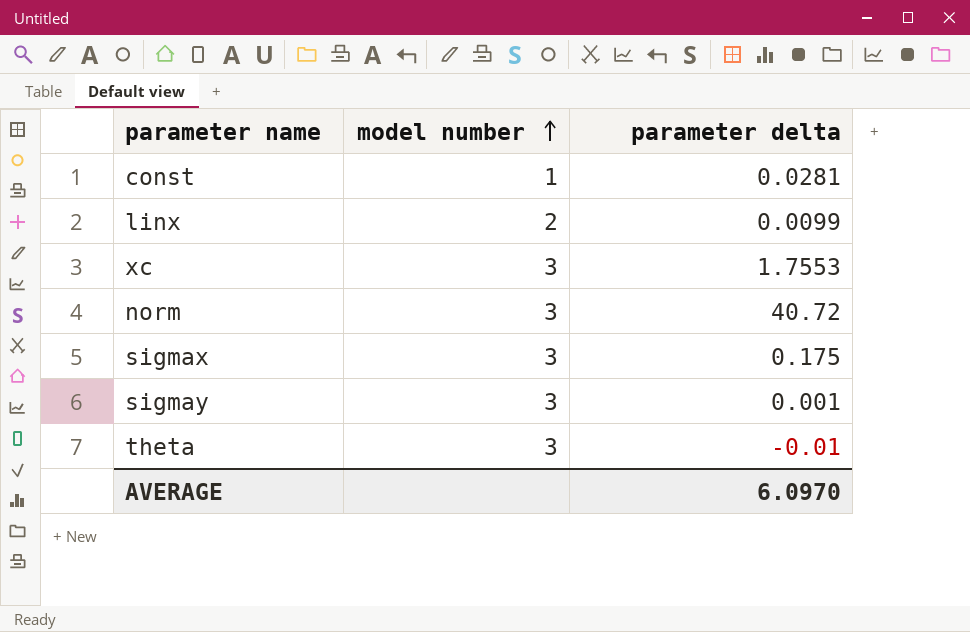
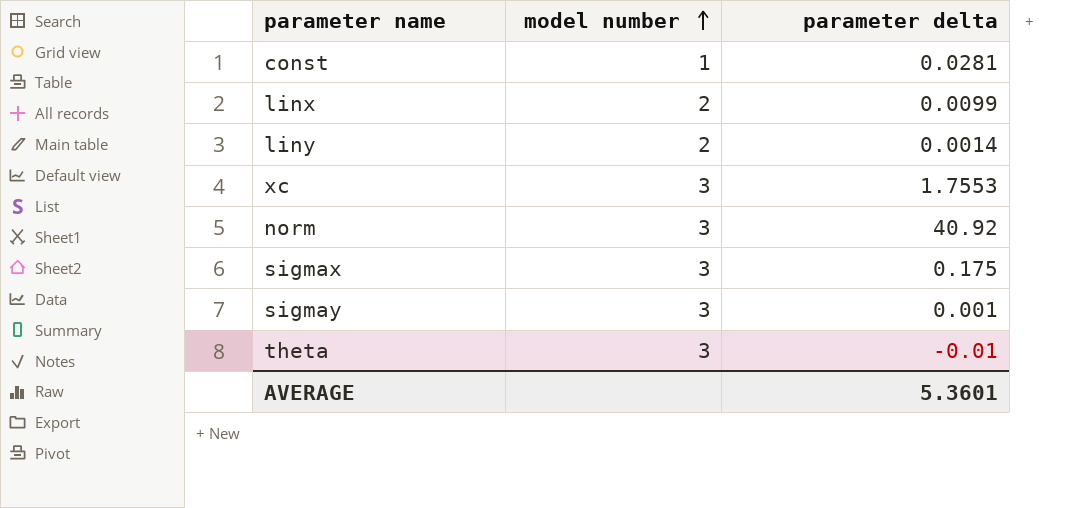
row liny: none -> 2 | 0.0014
norm | parameter delta: 40.72 -> 40.92
AVERAGE | parameter delta: 6.0970 -> 5.3601

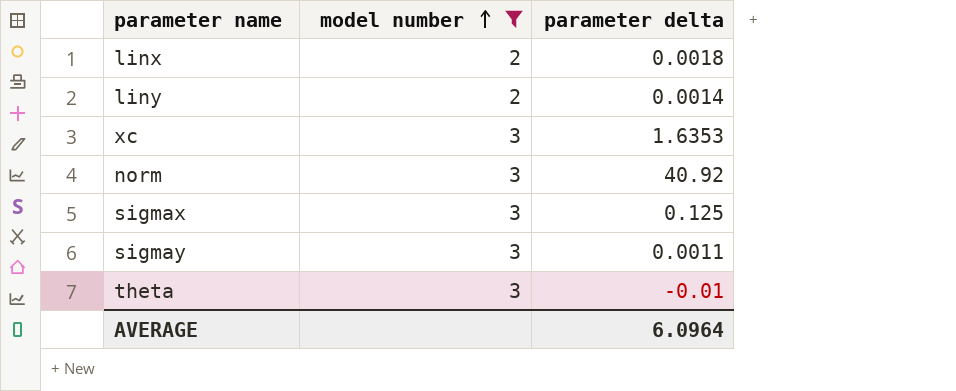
filter: none -> model number != 1
linx | parameter delta: 0.0099 -> 0.0018
xc | parameter delta: 1.7553 -> 1.6353
sigmax | parameter delta: 0.175 -> 0.125
sigmay | parameter delta: 0.001 -> 0.0011
AVERAGE | parameter delta: 5.3601 -> 6.0964

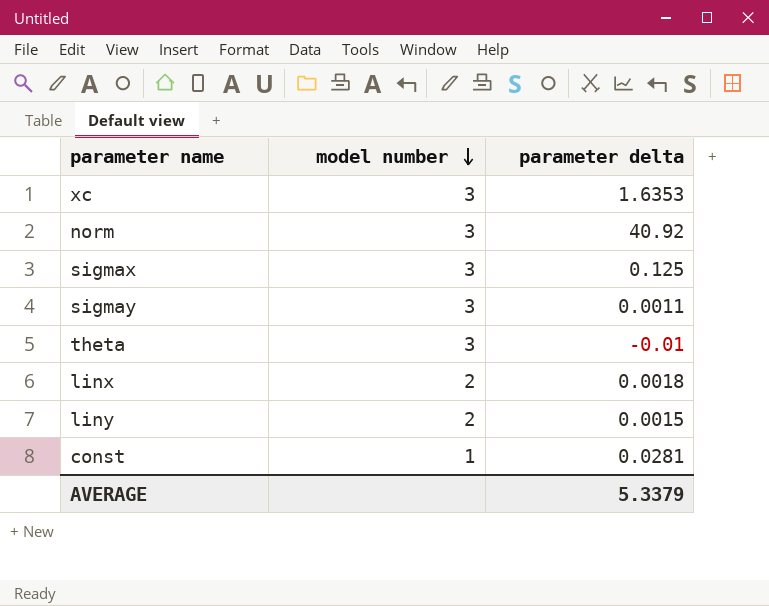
filter: model number != 1 -> none
row order: model number ascending -> model number descending
liny | parameter delta: 0.0014 -> 0.0015
AVERAGE | parameter delta: 6.0964 -> 5.3379

